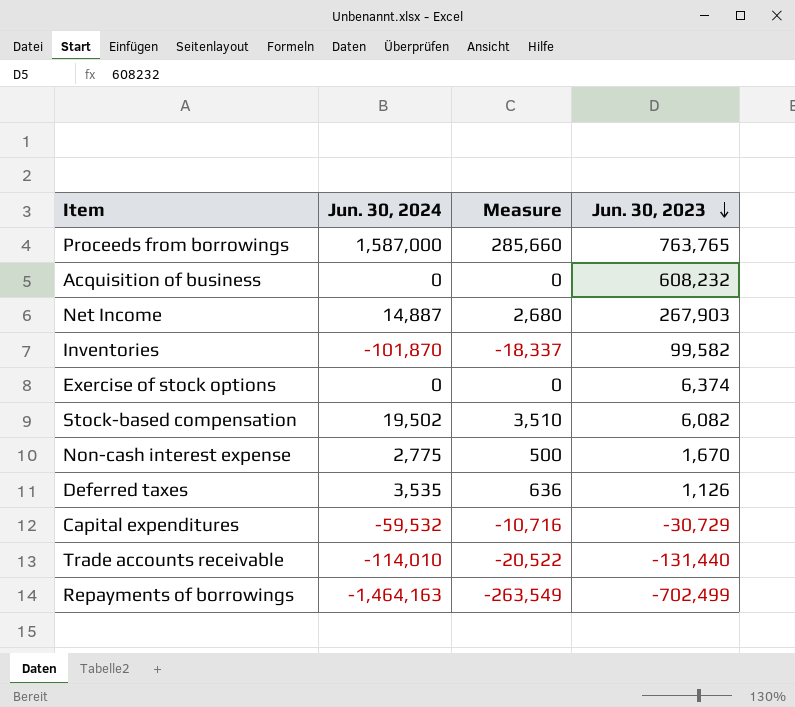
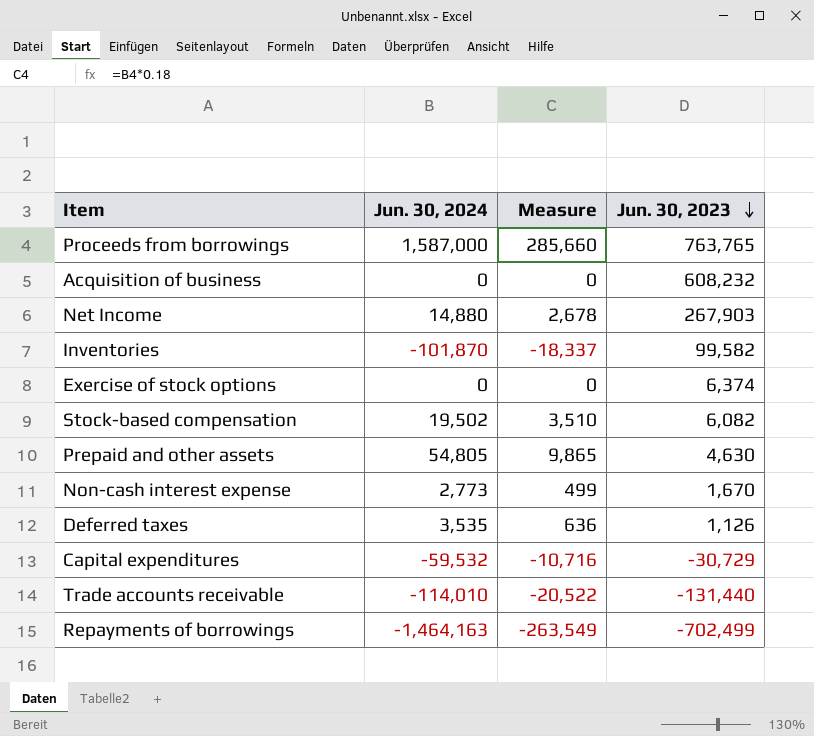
Net Income | Jun. 30, 2024: 14,887 -> 14,880
Net Income | Measure: 2,680 -> 2,678
row Prepaid and other assets: none -> 54,805 | 9,865 | 4,630
Non-cash interest expense | Jun. 30, 2024: 2,775 -> 2,773
Non-cash interest expense | Measure: 500 -> 499

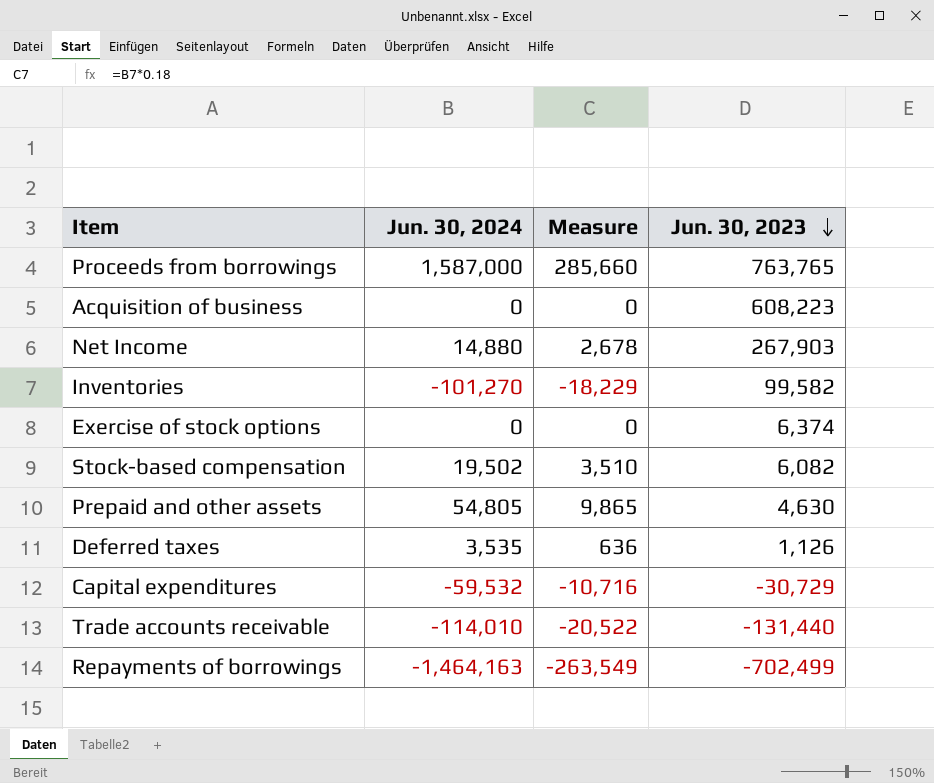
row Non-cash interest expense: 2,773 | 499 | 1,670 -> none
Acquisition of business | Jun. 30, 2023: 608,232 -> 608,223
Inventories | Jun. 30, 2024: -101,870 -> -101,270
Inventories | Measure: -18,337 -> -18,229

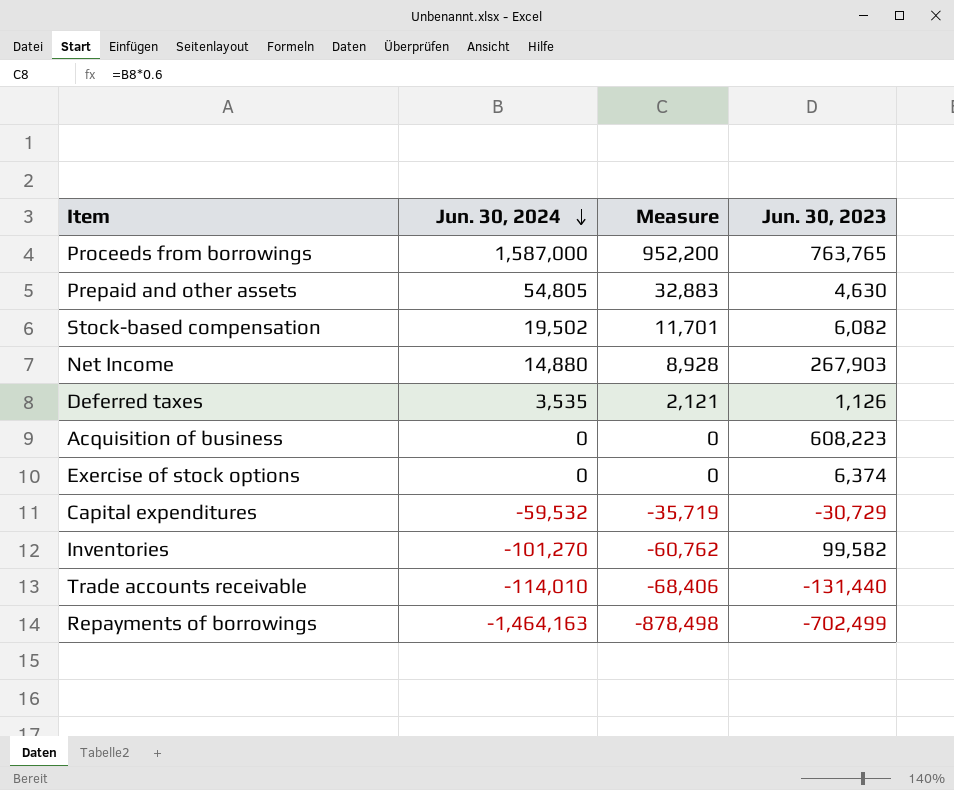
row order: Jun. 30, 2023 descending -> Jun. 30, 2024 descending
column Measure | formula: [Jun. 30, 2024] * 0.18 -> [Jun. 30, 2024] * 0.6

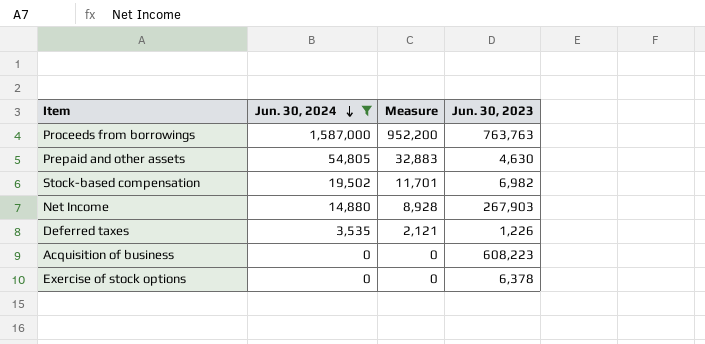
filter: none -> Jun. 30, 2024 >= 0
Proceeds from borrowings | Jun. 30, 2023: 763,765 -> 763,763
Stock-based compensation | Jun. 30, 2023: 6,082 -> 6,982
Deferred taxes | Jun. 30, 2023: 1,126 -> 1,226
Exercise of stock options | Jun. 30, 2023: 6,374 -> 6,378

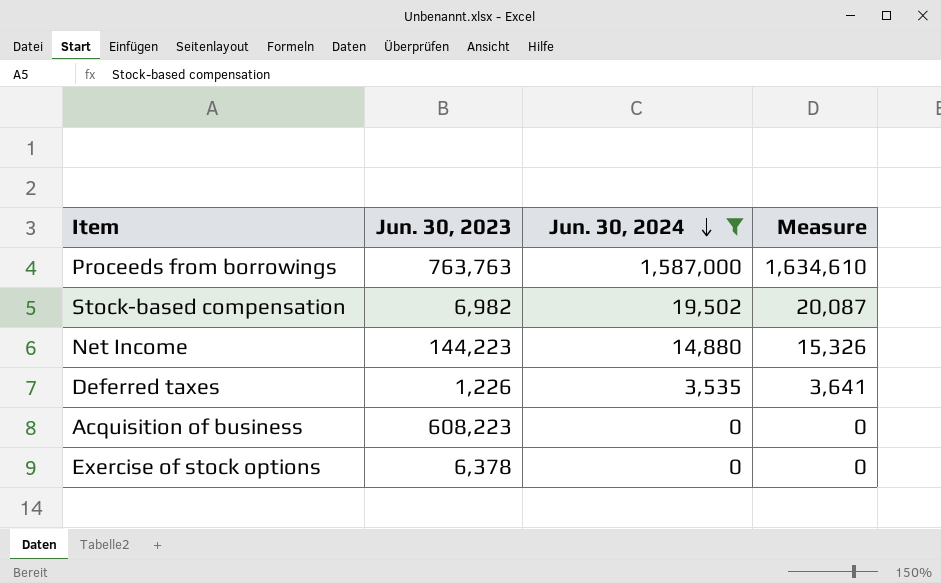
column Jun. 30, 2023 | position: 4 -> 2
column Measure | formula: [Jun. 30, 2024] * 0.6 -> [Jun. 30, 2024] * 1.03
row Prepaid and other assets: 54,805 | 32,883 | 4,630 -> none
Net Income | Jun. 30, 2023: 267,903 -> 144,223

